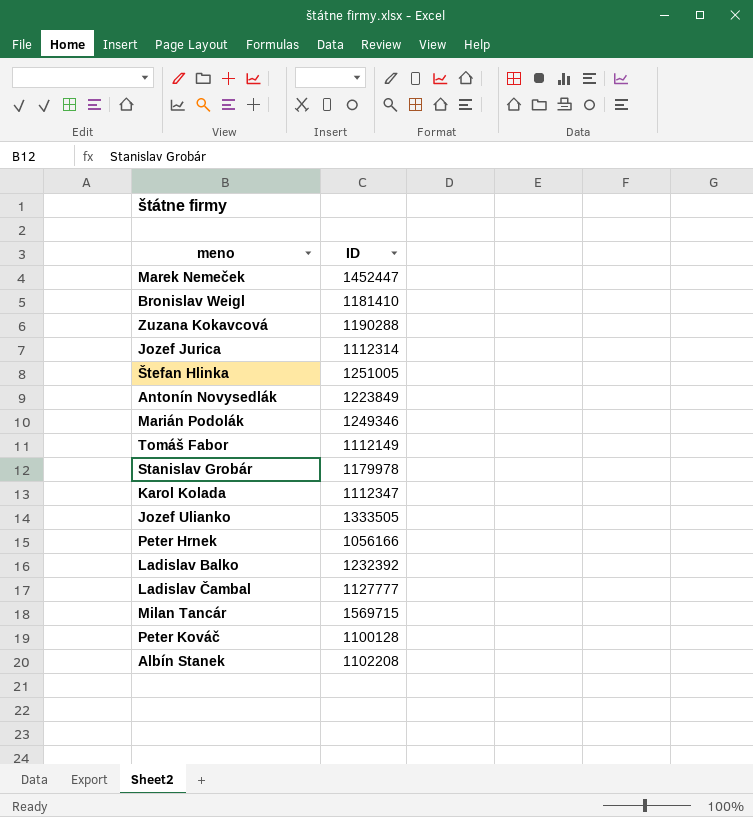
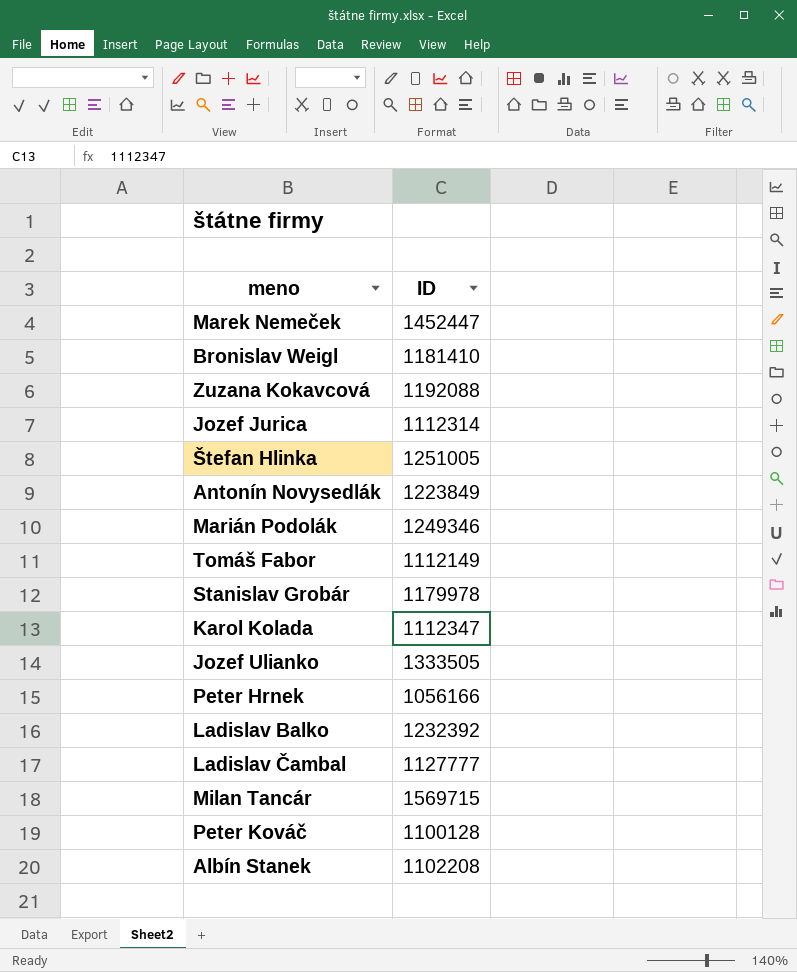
Zuzana Kokavcová | ID: 1190288 -> 1192088

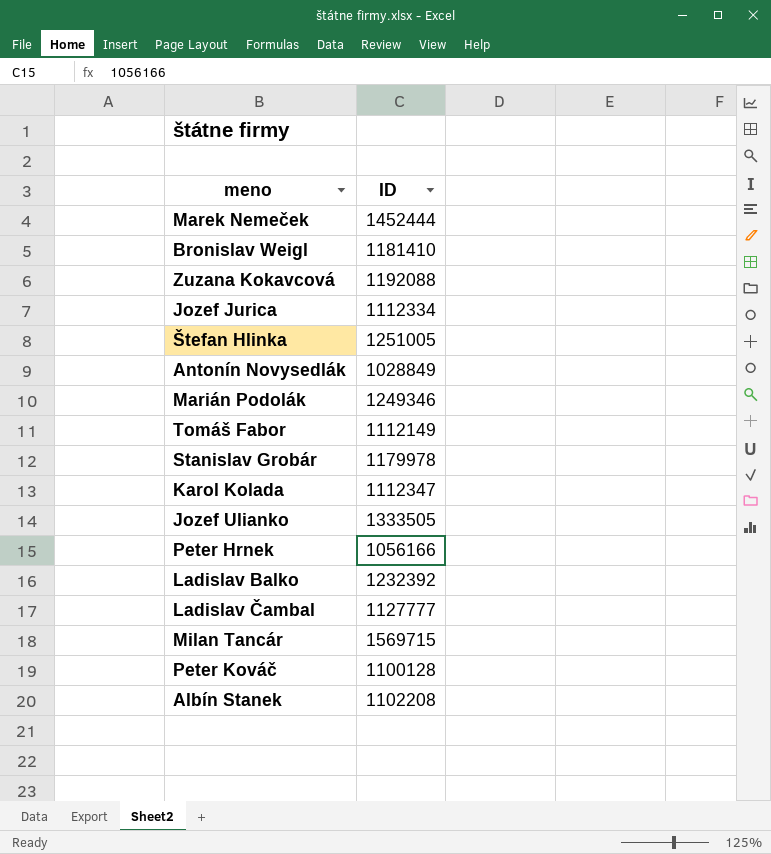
Marek Nemeček | ID: 1452447 -> 1452444
Jozef Jurica | ID: 1112314 -> 1112334
Antonín Novysedlák | ID: 1223849 -> 1028849

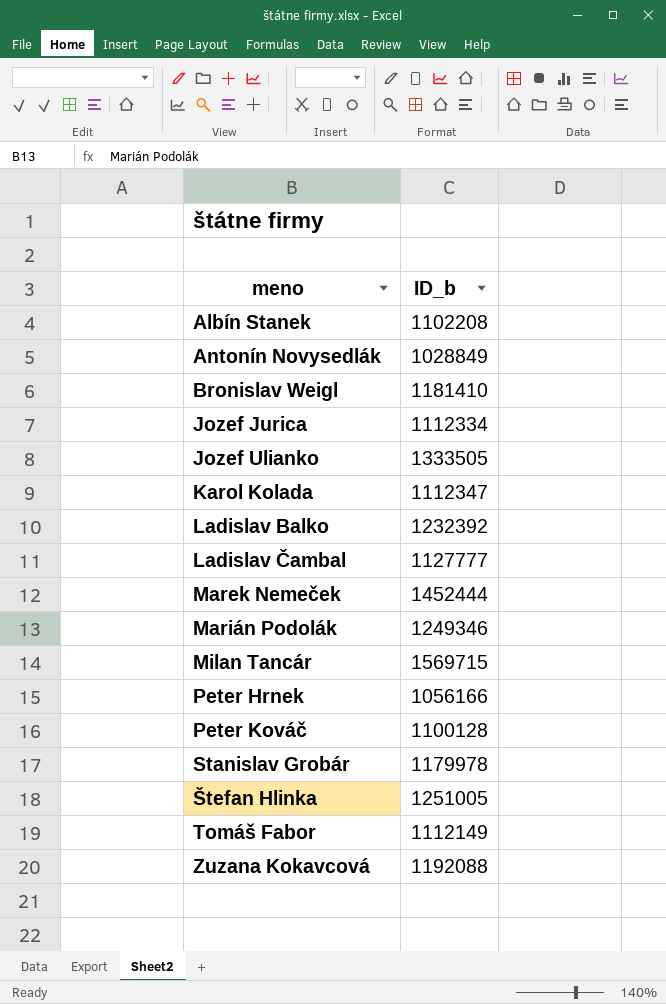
row order: none -> meno ascending
column name: ID -> ID_b

